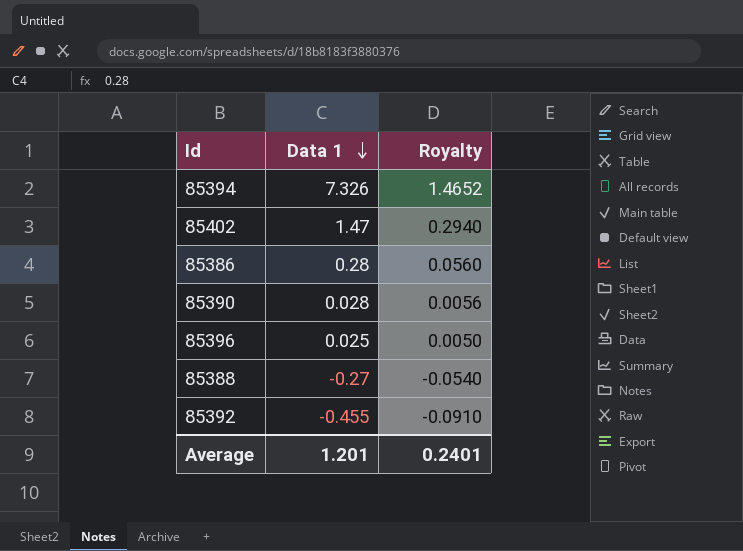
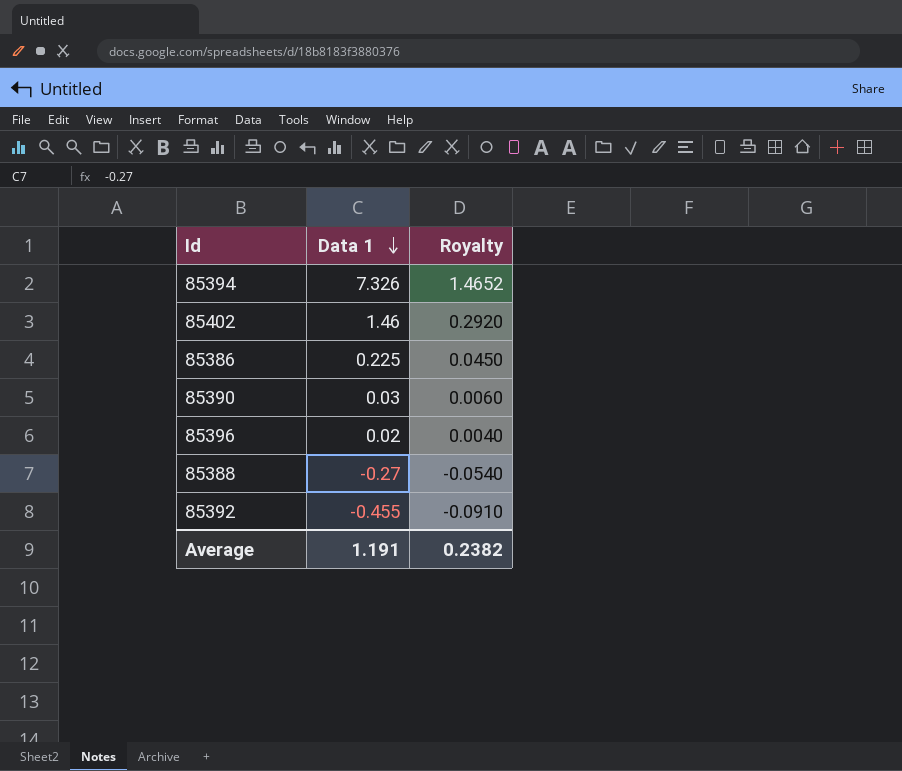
85402 | Data 1: 1.47 -> 1.46
85402 | Royalty: 0.2940 -> 0.2920
85386 | Data 1: 0.28 -> 0.225
85386 | Royalty: 0.0560 -> 0.0450
85390 | Data 1: 0.028 -> 0.03
85390 | Royalty: 0.0056 -> 0.0060
85396 | Data 1: 0.025 -> 0.02
85396 | Royalty: 0.0050 -> 0.0040
Average | Data 1: 1.201 -> 1.191
Average | Royalty: 0.2401 -> 0.2382

